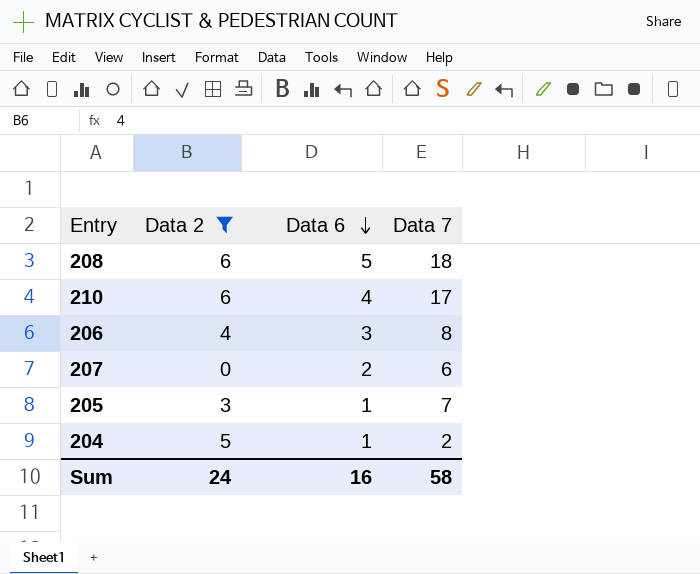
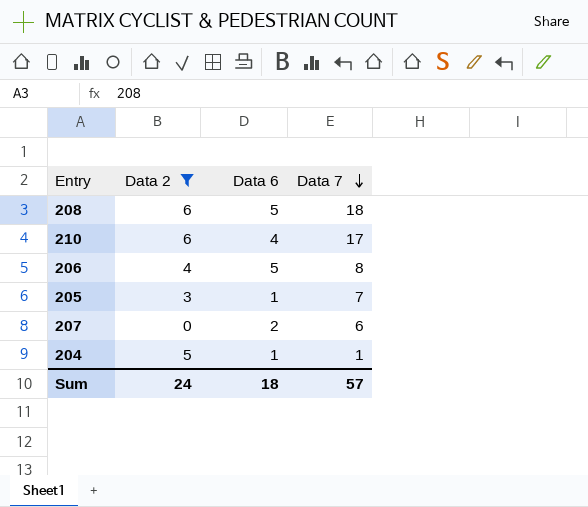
row order: Data 6 descending -> Data 7 descending
206 | Data 6: 3 -> 5
204 | Data 7: 2 -> 1
Sum | Data 6: 16 -> 18
Sum | Data 7: 58 -> 57

